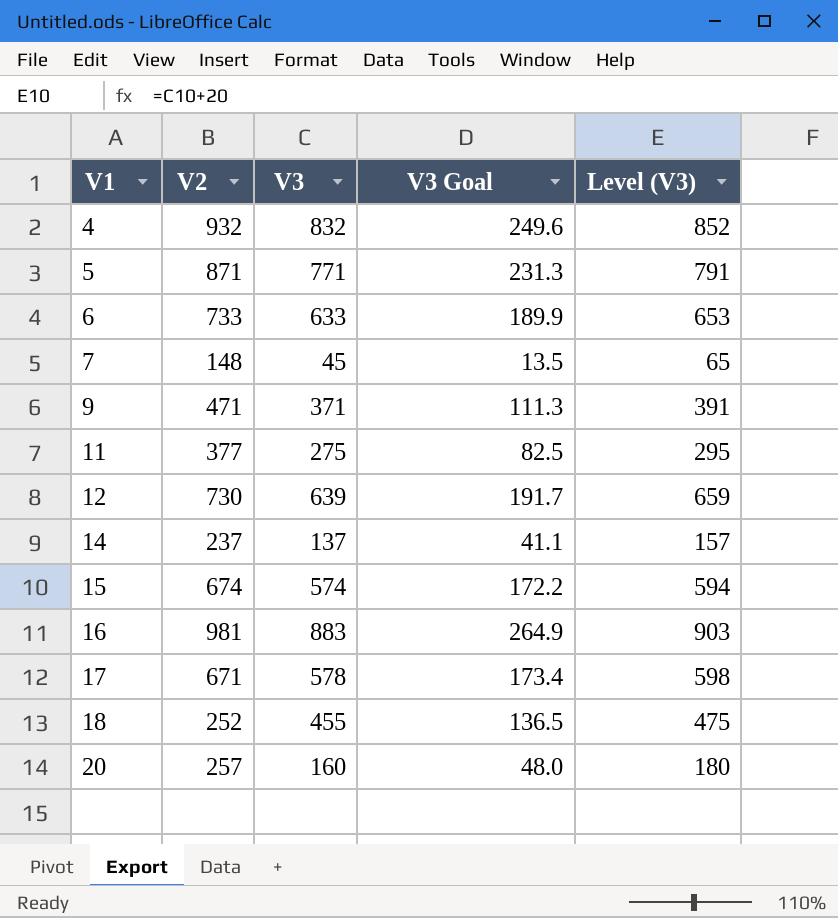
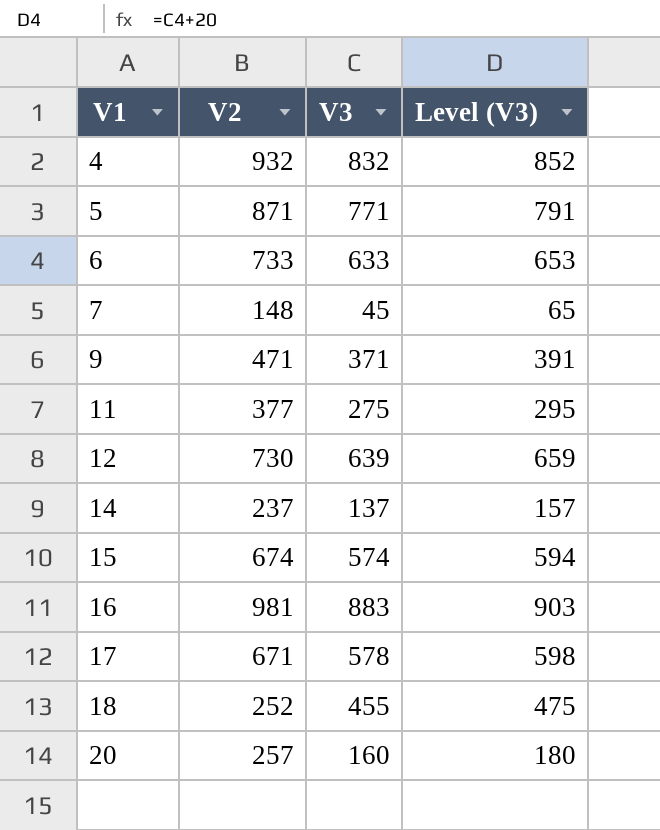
column V3 Goal | formula: [V3] * 0.3 -> none

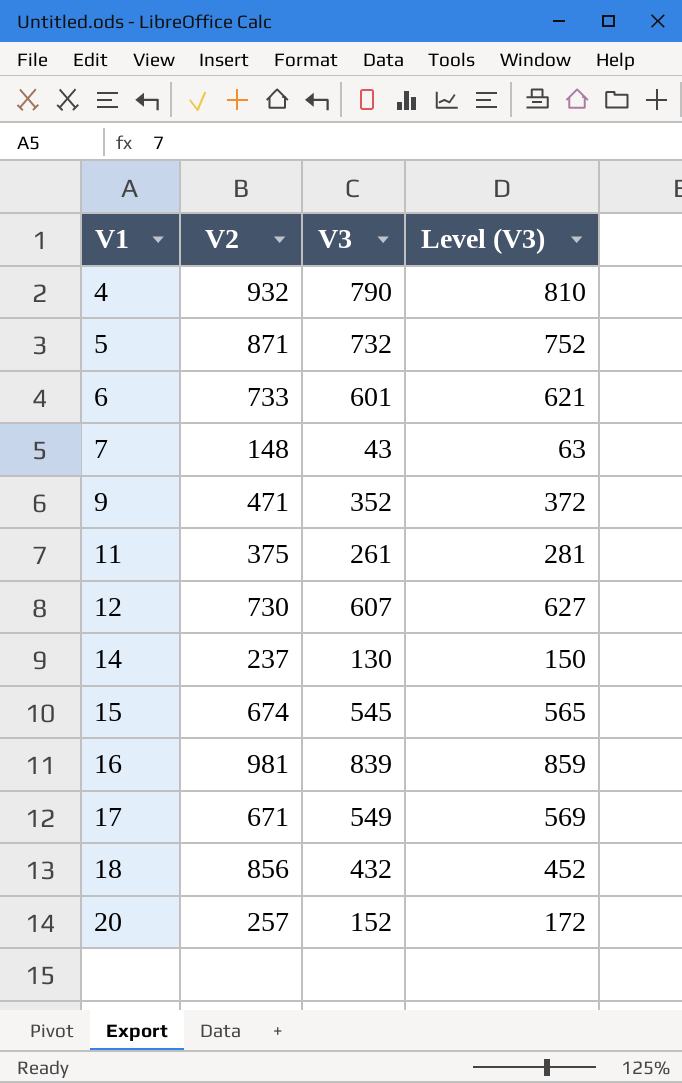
4 | V3: 832 -> 790
4 | Level (V3): 852 -> 810
5 | V3: 771 -> 732
5 | Level (V3): 791 -> 752
6 | V3: 633 -> 601
6 | Level (V3): 653 -> 621
7 | V3: 45 -> 43
7 | Level (V3): 65 -> 63
9 | V3: 371 -> 352
9 | Level (V3): 391 -> 372
11 | V2: 377 -> 375
11 | V3: 275 -> 261
11 | Level (V3): 295 -> 281
12 | V3: 639 -> 607
12 | Level (V3): 659 -> 627
14 | V3: 137 -> 130
14 | Level (V3): 157 -> 150
15 | V3: 574 -> 545
15 | Level (V3): 594 -> 565
16 | V3: 883 -> 839
16 | Level (V3): 903 -> 859
17 | V3: 578 -> 549
17 | Level (V3): 598 -> 569
18 | V2: 252 -> 856
18 | V3: 455 -> 432
18 | Level (V3): 475 -> 452
20 | V3: 160 -> 152
20 | Level (V3): 180 -> 172

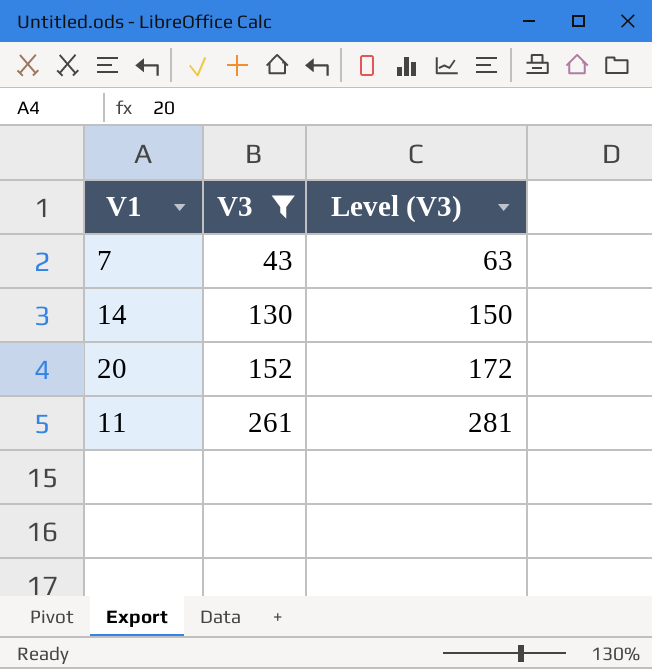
filter: none -> V3 <= 261
row order: V1 ascending -> V3 ascending
column V2 | position: 2 -> none

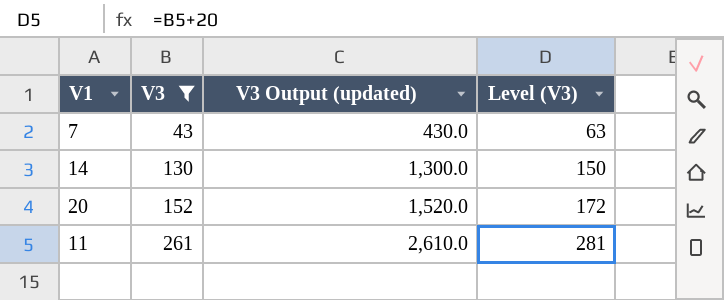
column V3 Output (updated) | formula: none -> [V3] * 10

